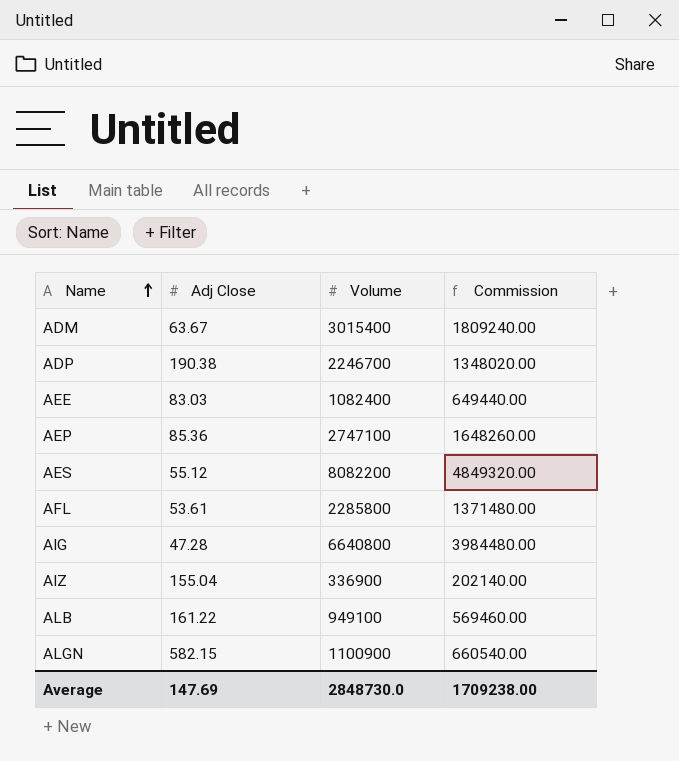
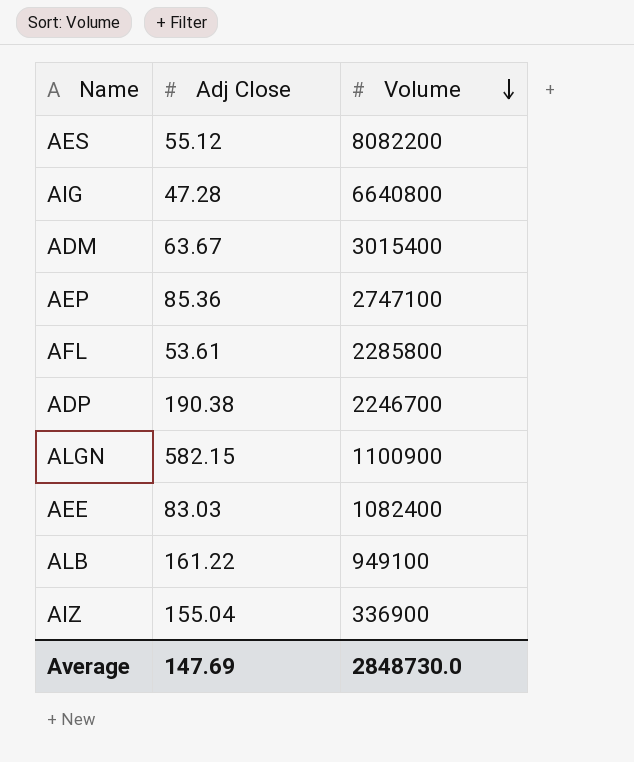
row order: Name ascending -> Volume descending
column Commission | formula: [Volume] * 0.6 -> none

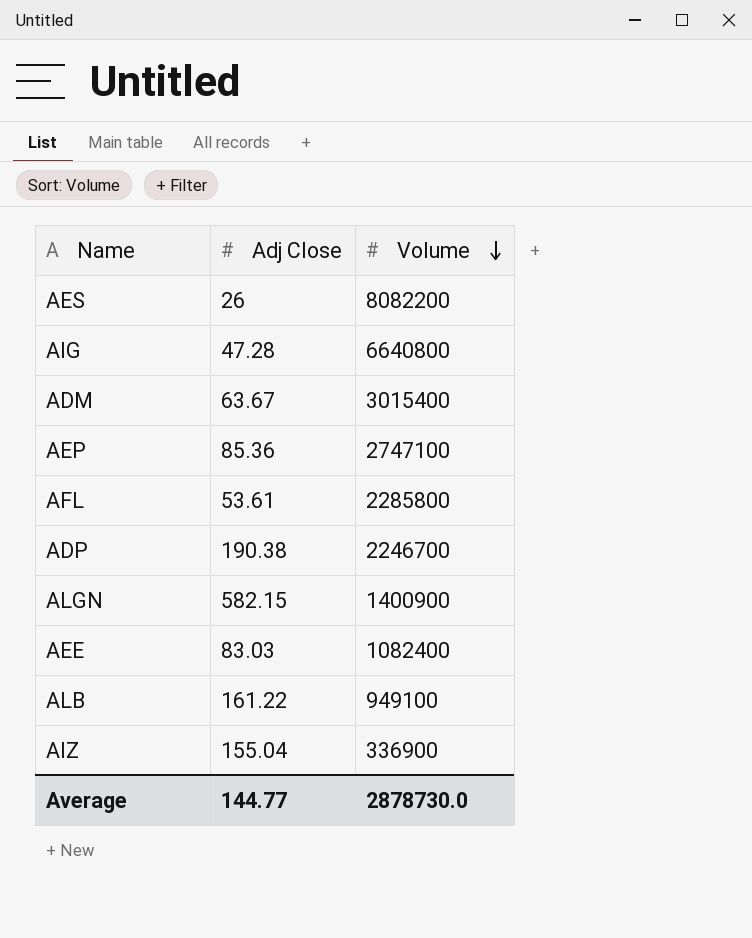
AES | Adj Close: 55.12 -> 26
ALGN | Volume: 1100900 -> 1400900
Average | Adj Close: 147.69 -> 144.77
Average | Volume: 2848730.0 -> 2878730.0

